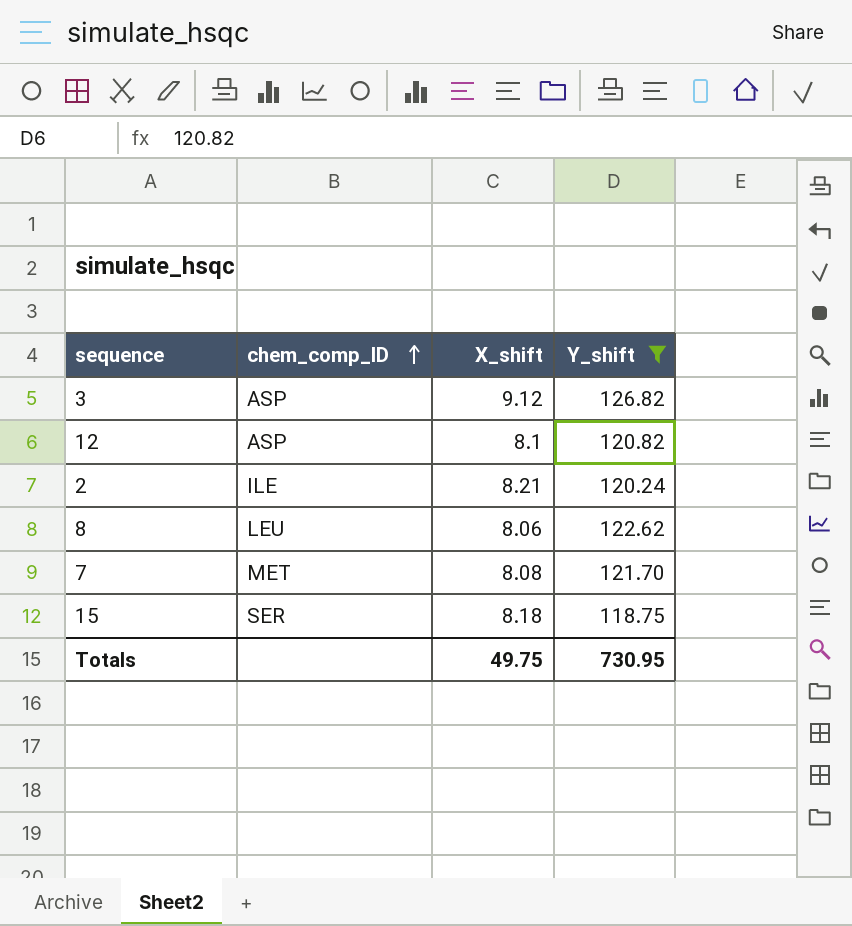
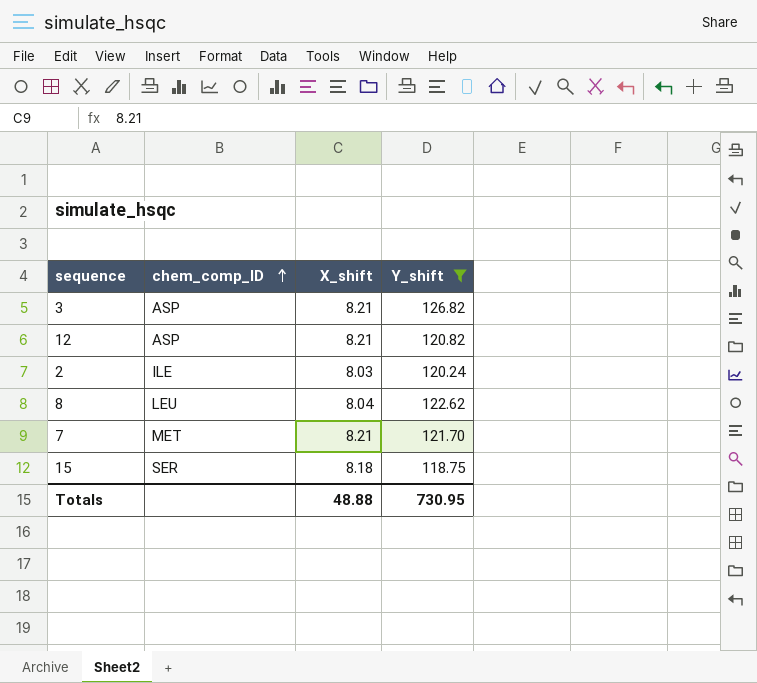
3 | X_shift: 9.12 -> 8.21
12 | X_shift: 8.1 -> 8.21
2 | X_shift: 8.21 -> 8.03
8 | X_shift: 8.06 -> 8.04
7 | X_shift: 8.08 -> 8.21
Totals | X_shift: 49.75 -> 48.88

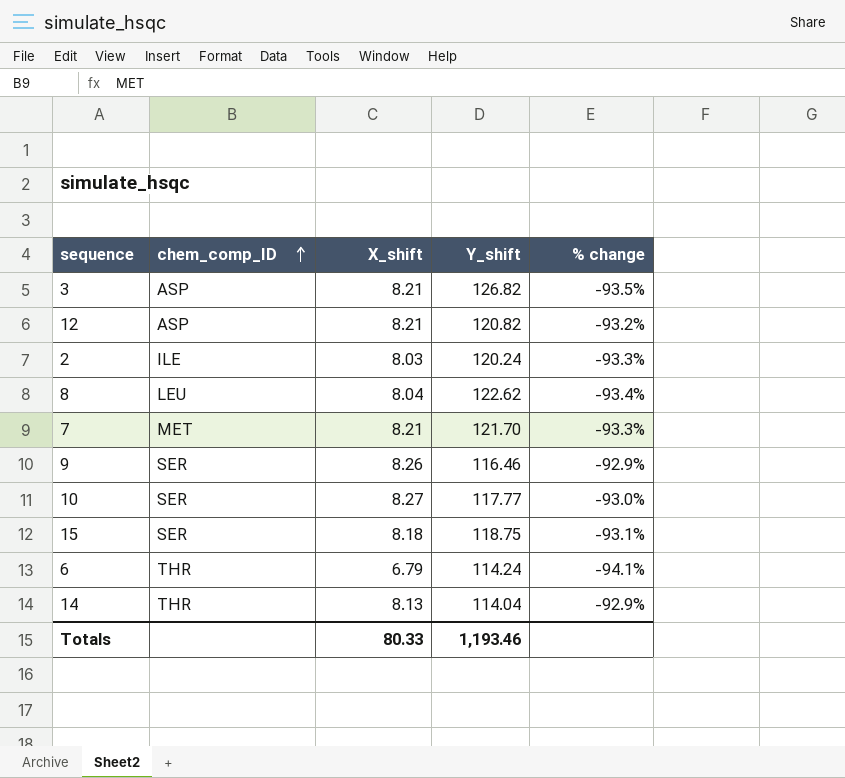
filter: Y_shift >= 118.75 -> none
column % change | formula: none -> ([X_shift] - [Y_shift]) / [Y_shift]
Totals | X_shift: 48.88 -> 80.33
Totals | Y_shift: 730.95 -> 1,193.46

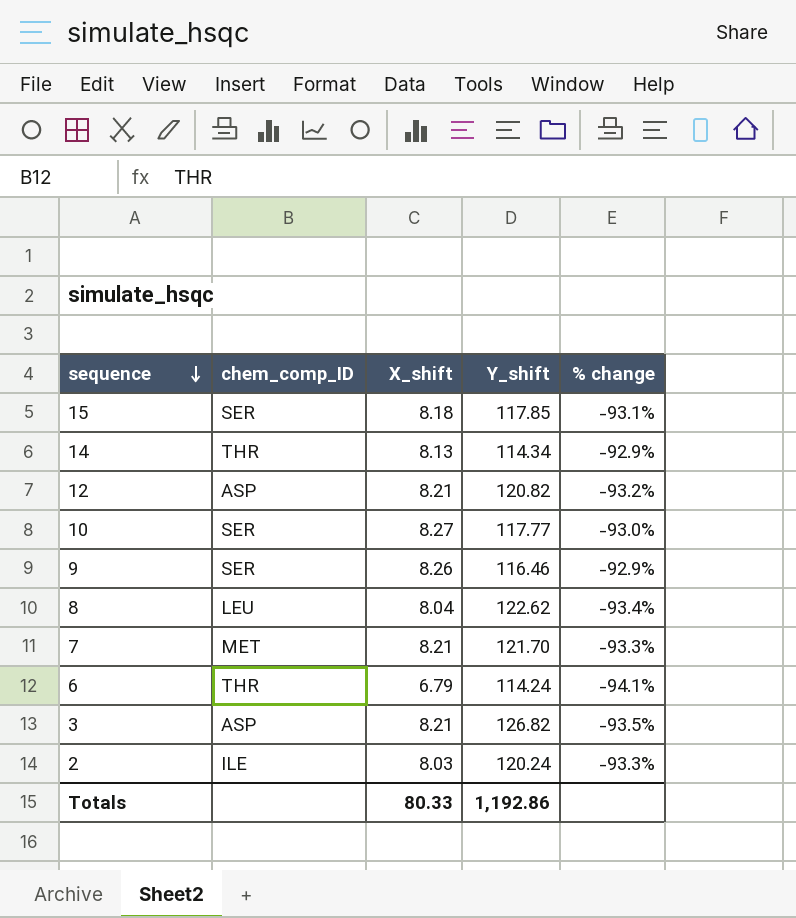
row order: chem_comp_ID ascending -> sequence descending
15 | Y_shift: 118.75 -> 117.85
14 | Y_shift: 114.04 -> 114.34
Totals | Y_shift: 1,193.46 -> 1,192.86

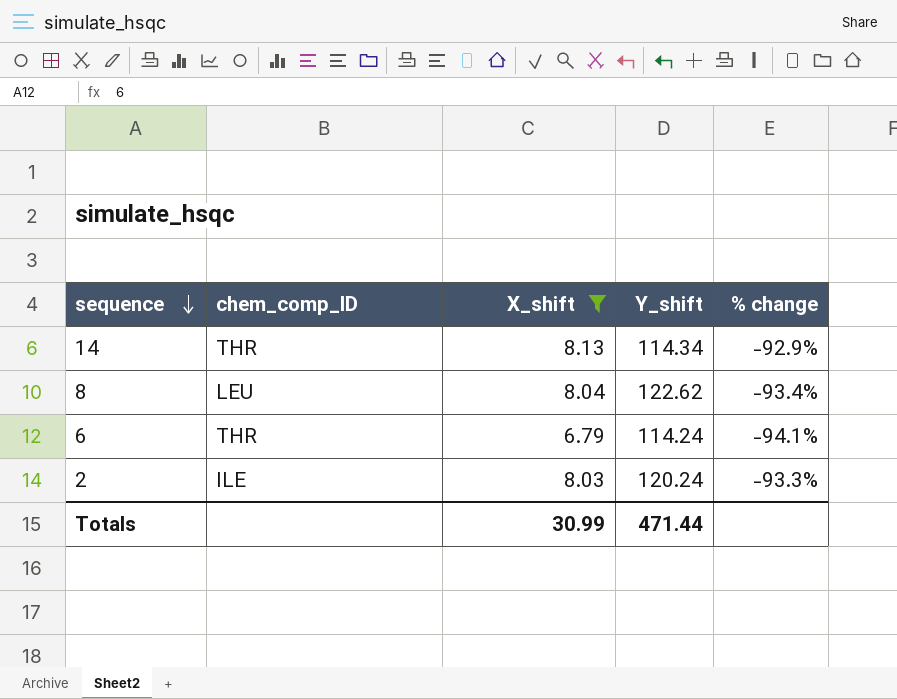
filter: none -> X_shift <= 8.13
Totals | X_shift: 80.33 -> 30.99
Totals | Y_shift: 1,192.86 -> 471.44

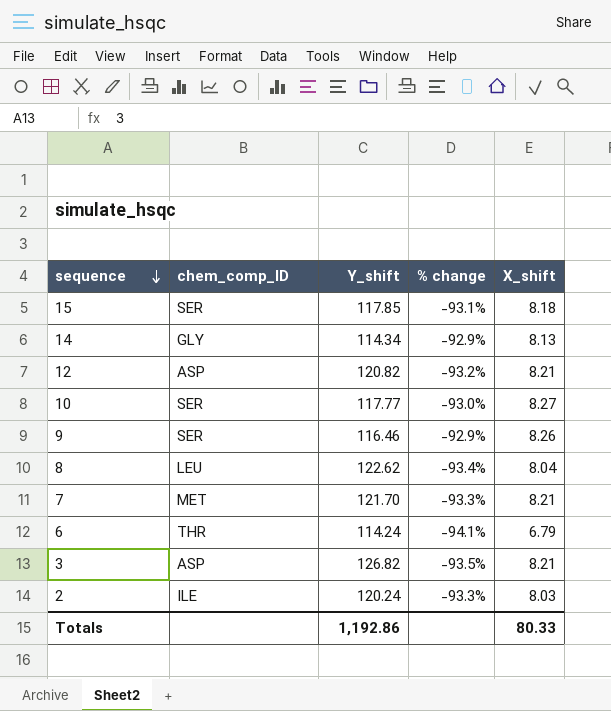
filter: X_shift <= 8.13 -> none
column X_shift | position: 3 -> 5
14 | chem_comp_ID: THR -> GLY
Totals | Y_shift: 471.44 -> 1,192.86
Totals | X_shift: 30.99 -> 80.33

